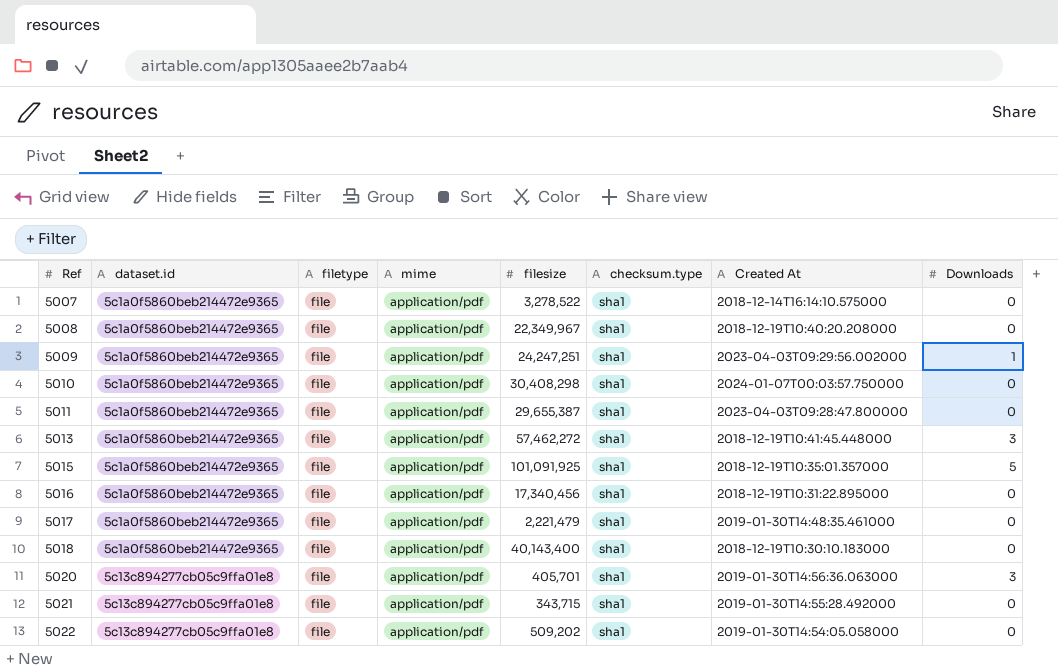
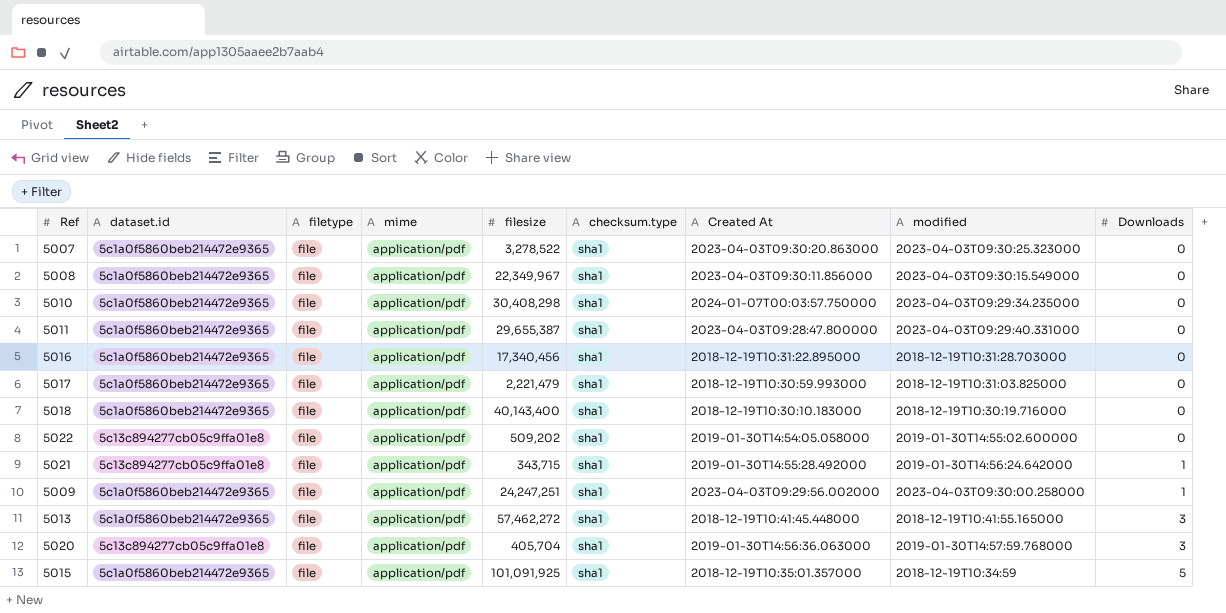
row order: Ref ascending -> Downloads ascending
column modified | position: none -> 8
5007 | Created At: 2018-12-14T16:14:10.575000 -> 2023-04-03T09:30:20.863000
5008 | Created At: 2018-12-19T10:40:20.208000 -> 2023-04-03T09:30:11.856000
5017 | Created At: 2019-01-30T14:48:35.461000 -> 2018-12-19T10:30:59.993000
5021 | Downloads: 0 -> 1
5020 | filesize: 405,701 -> 405,704

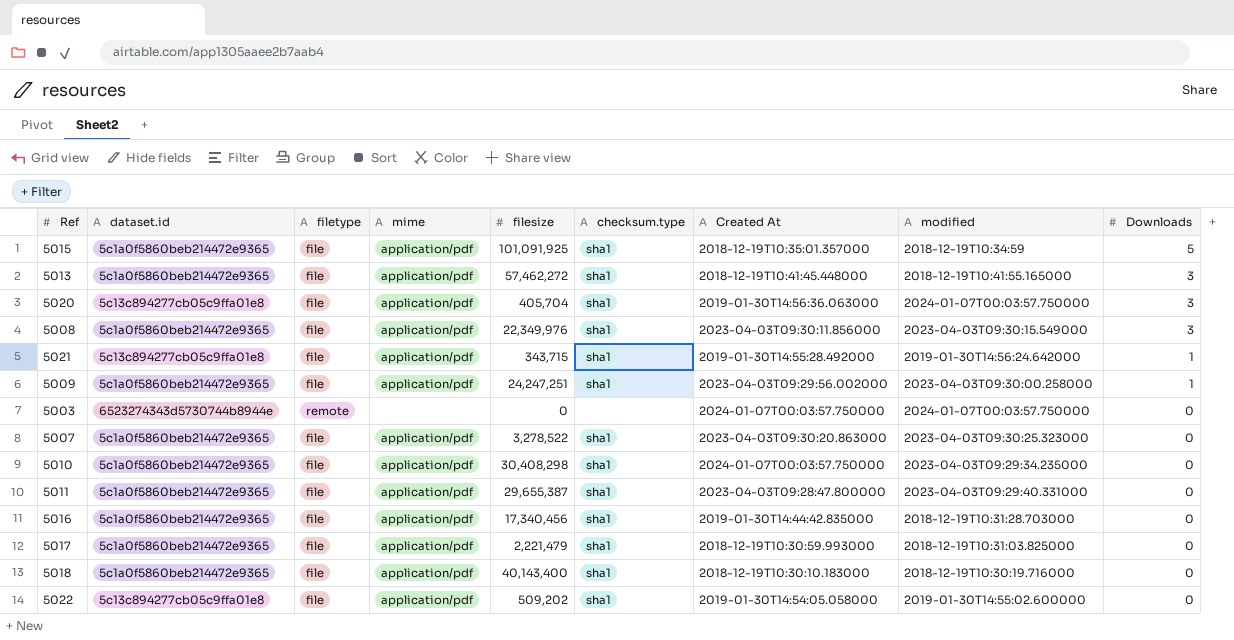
row order: Downloads ascending -> Downloads descending
5020 | modified: 2019-01-30T14:57:59.768000 -> 2024-01-07T00:03:57.750000
5008 | filesize: 22,349,967 -> 22,349,976
5008 | Downloads: 0 -> 3
row 5003: none -> 6523274343d5730744b8944e | remote | none | 0 | none | 2024-01-07T00:03:57.750000 | 2024-01-07T00:03:57.750000 | 0
5016 | Created At: 2018-12-19T10:31:22.895000 -> 2019-01-30T14:44:42.835000

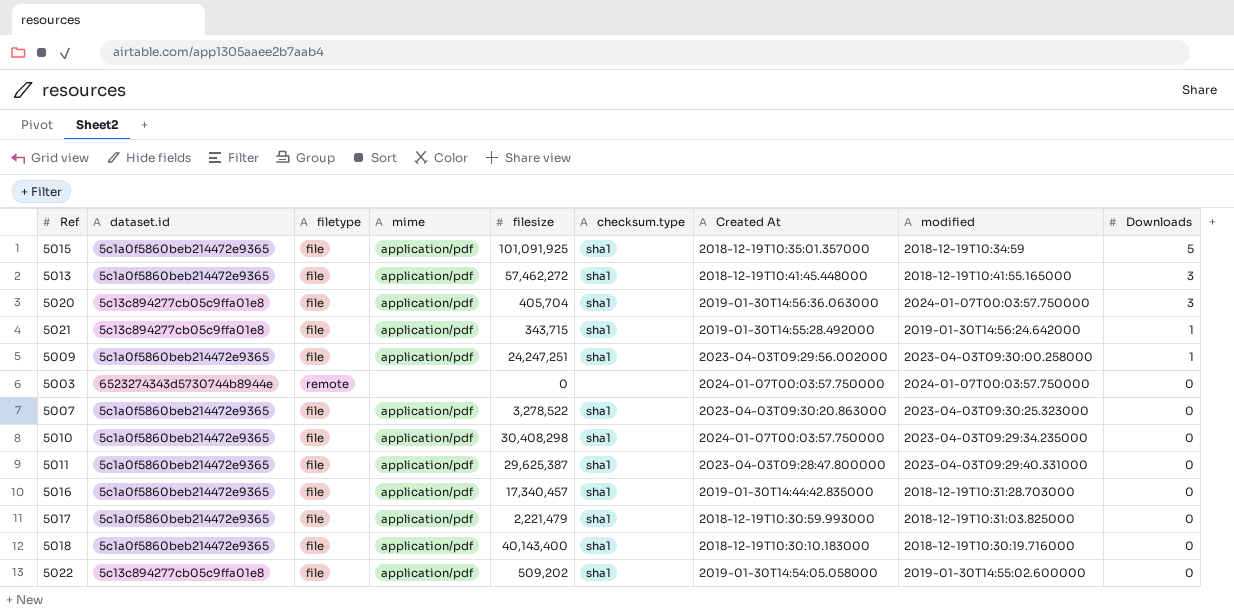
row 5008: 5c1a0f5860beb214472e9365 | file | application/pdf | 22,349,976 | sha1 | 2023-04-03T09:30:11.856000 | 2023-04-03T09:30:15.549000 | 3 -> none
5011 | filesize: 29,655,387 -> 29,625,387
5016 | filesize: 17,340,456 -> 17,340,457

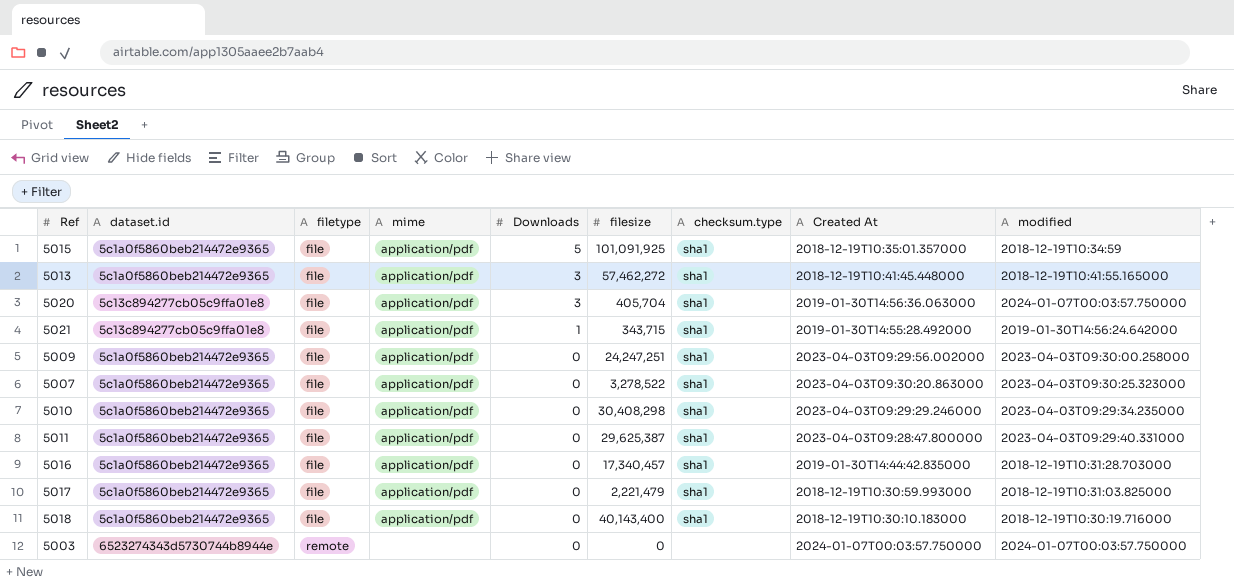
row order: Downloads descending -> filetype ascending
column Downloads | position: 9 -> 5
row 5022: 5c13c894277cb05c9ffa01e8 | file | application/pdf | 509,202 | sha1 | 2019-01-30T14:54:05.058000 | 2019-01-30T14:55:02.600000 | 0 -> none
5009 | Downloads: 1 -> 0
5010 | Created At: 2024-01-07T00:03:57.750000 -> 2023-04-03T09:29:29.246000

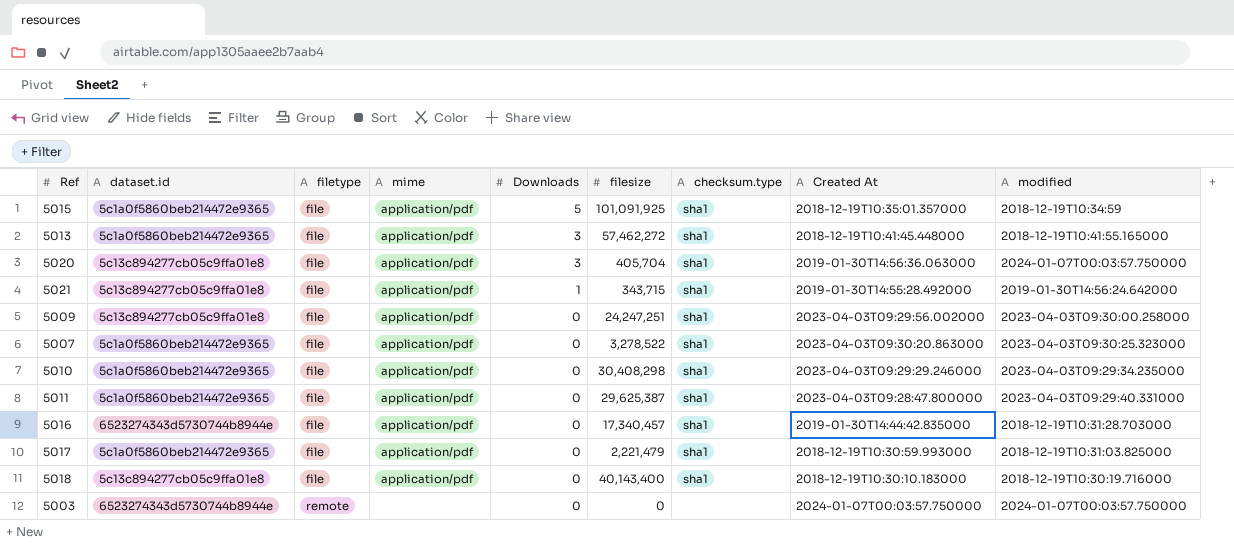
5009 | dataset.id: 5c1a0f5860beb214472e9365 -> 5c13c894277cb05c9ffa01e8
5016 | dataset.id: 5c1a0f5860beb214472e9365 -> 6523274343d5730744b8944e
5018 | dataset.id: 5c1a0f5860beb214472e9365 -> 5c13c894277cb05c9ffa01e8

